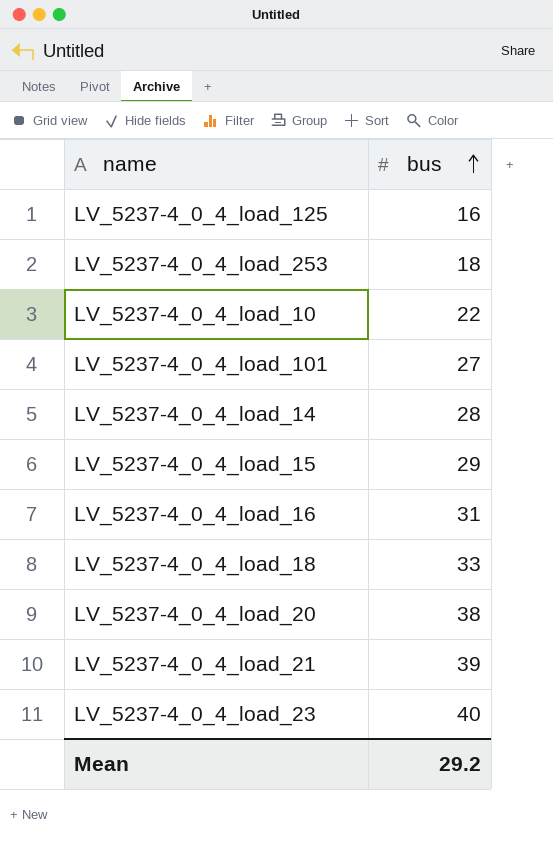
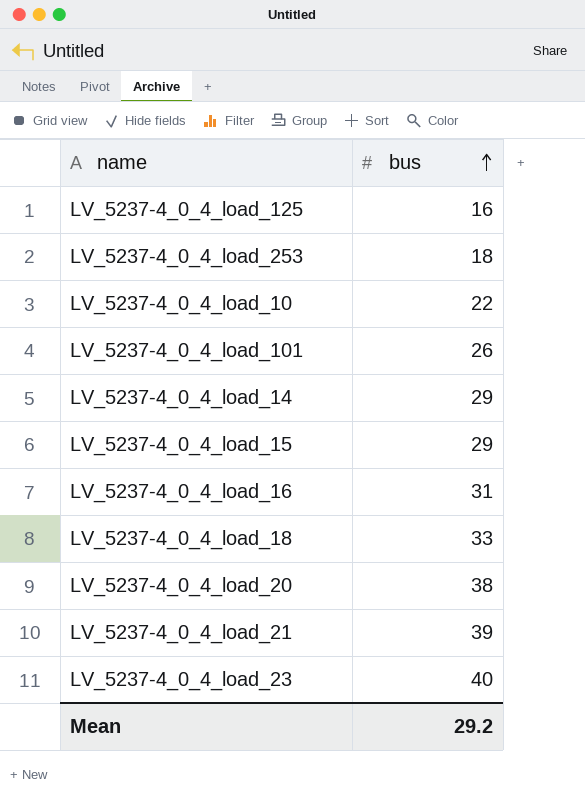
LV_5237-4_0_4_load_101 | bus: 27 -> 26
LV_5237-4_0_4_load_14 | bus: 28 -> 29

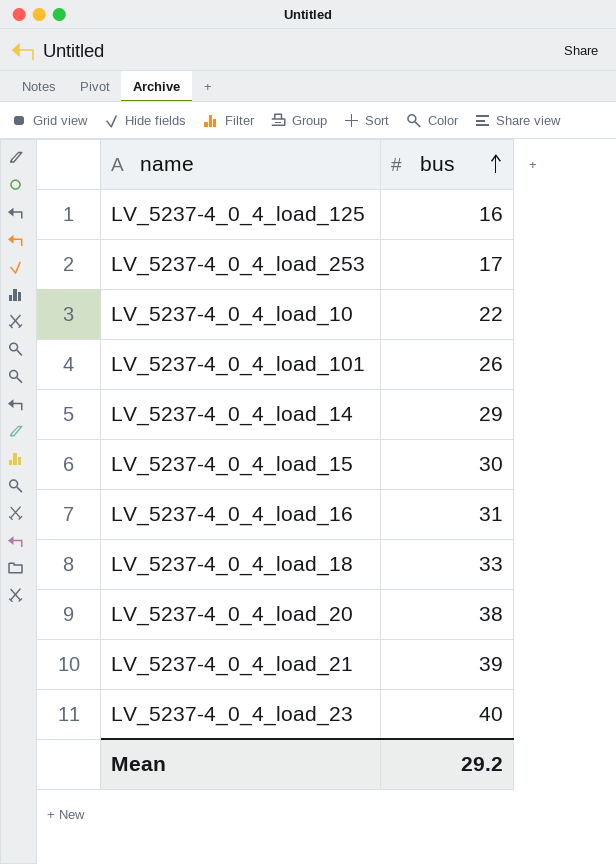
LV_5237-4_0_4_load_253 | bus: 18 -> 17
LV_5237-4_0_4_load_15 | bus: 29 -> 30

